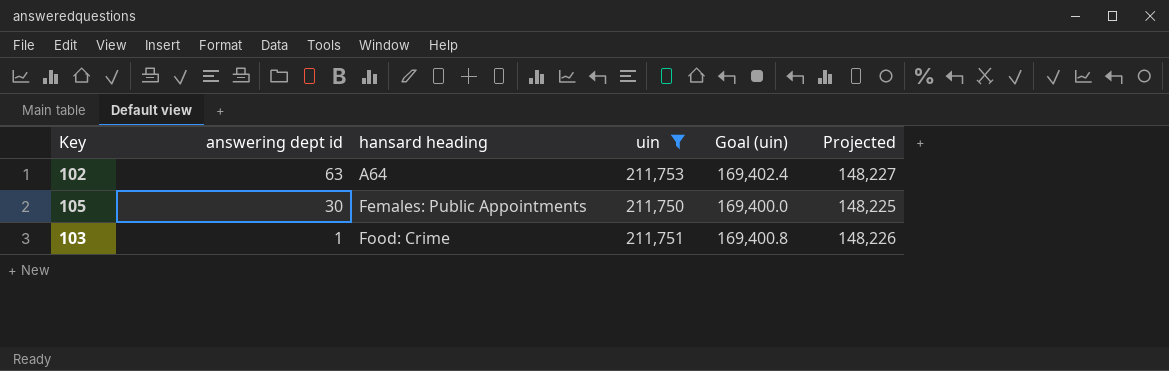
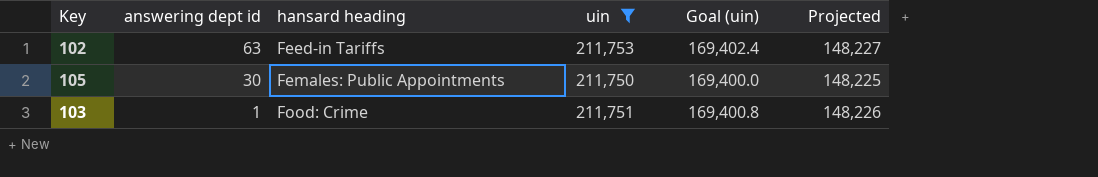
102 | hansard heading: A64 -> Feed-in Tariffs

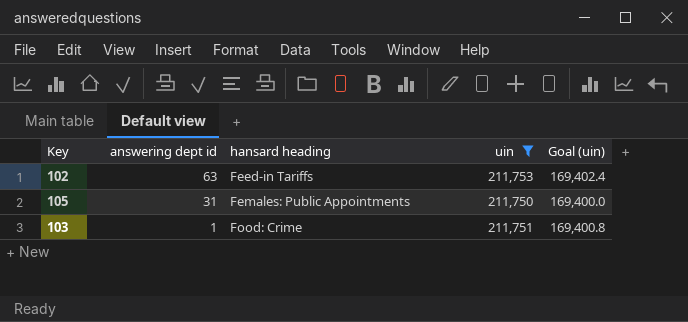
column Projected | formula: [uin] * 0.7 -> none
105 | answering dept id: 30 -> 31

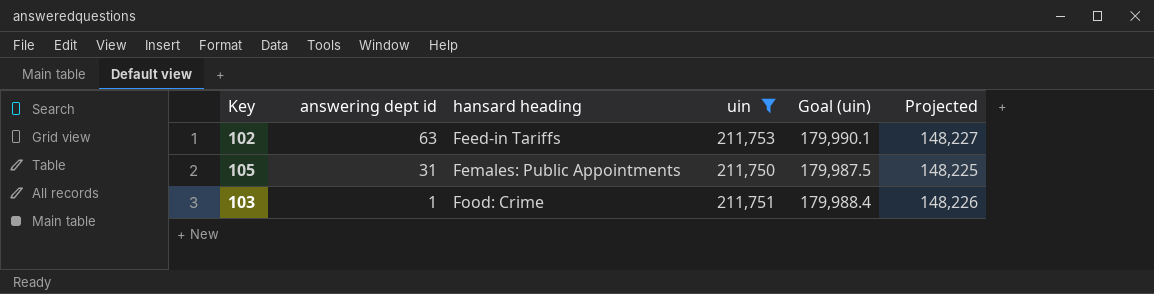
column Goal (uin) | formula: [uin] * 0.8 -> [uin] * 0.85
column Projected | formula: none -> [uin] * 0.7

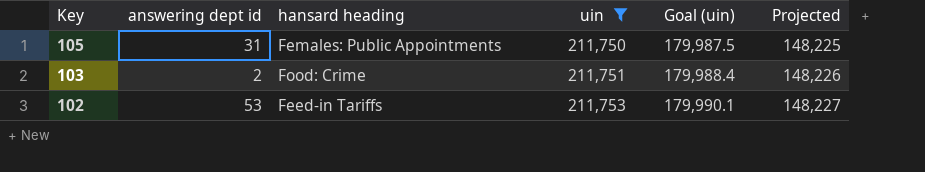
row order: answering dept id descending -> Key descending
103 | answering dept id: 1 -> 2
102 | answering dept id: 63 -> 53

